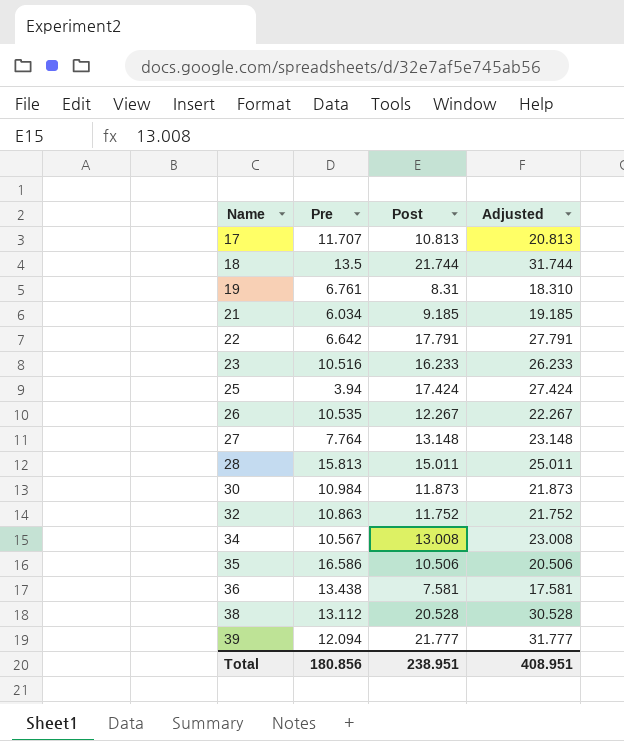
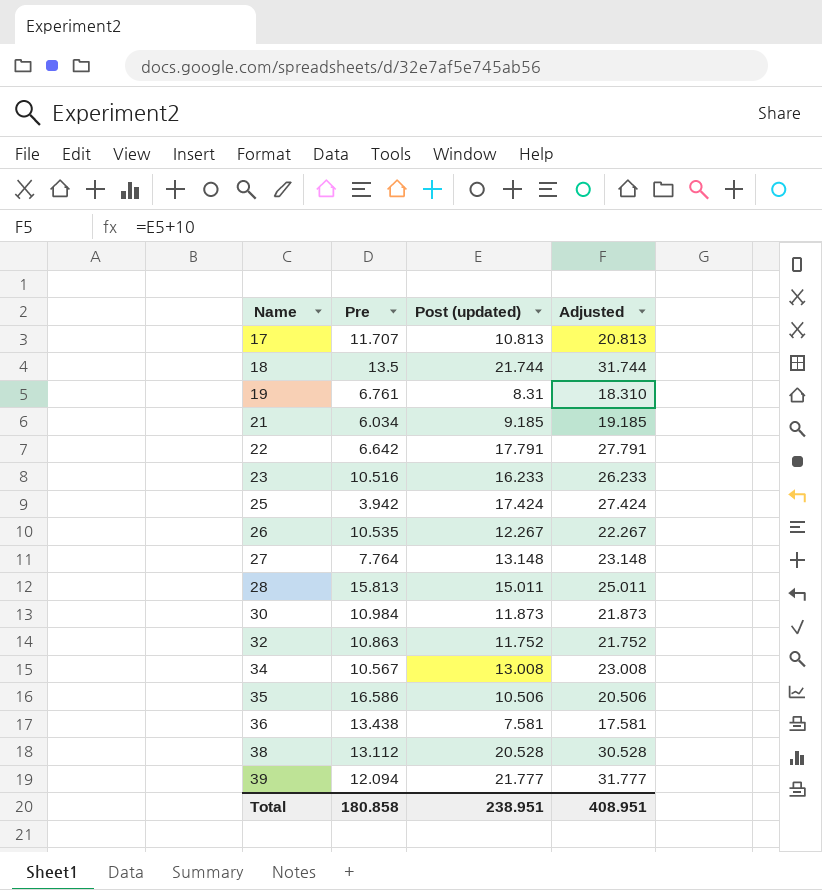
column name: Post -> Post (updated)
25 | Pre: 3.94 -> 3.942
Total | Pre: 180.856 -> 180.858

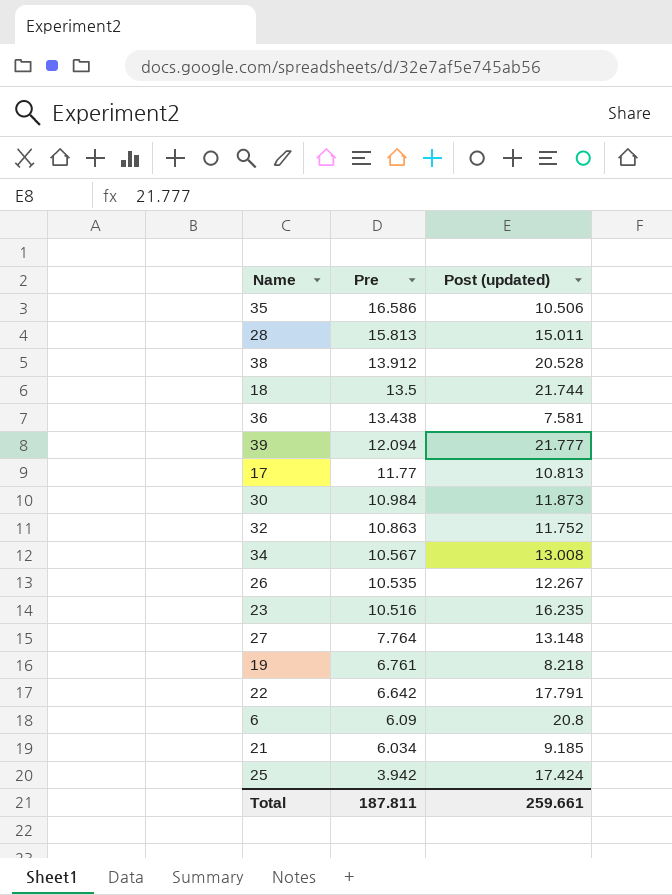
row order: Name ascending -> Pre descending
column Adjusted | formula: [Post (updated)] + 10 -> none
38 | Pre: 13.112 -> 13.912
17 | Pre: 11.707 -> 11.77
23 | Post (updated): 16.233 -> 16.235
19 | Post (updated): 8.31 -> 8.218
row 6: none -> 6.09 | 20.8
Total | Pre: 180.858 -> 187.811
Total | Post (updated): 238.951 -> 259.661

